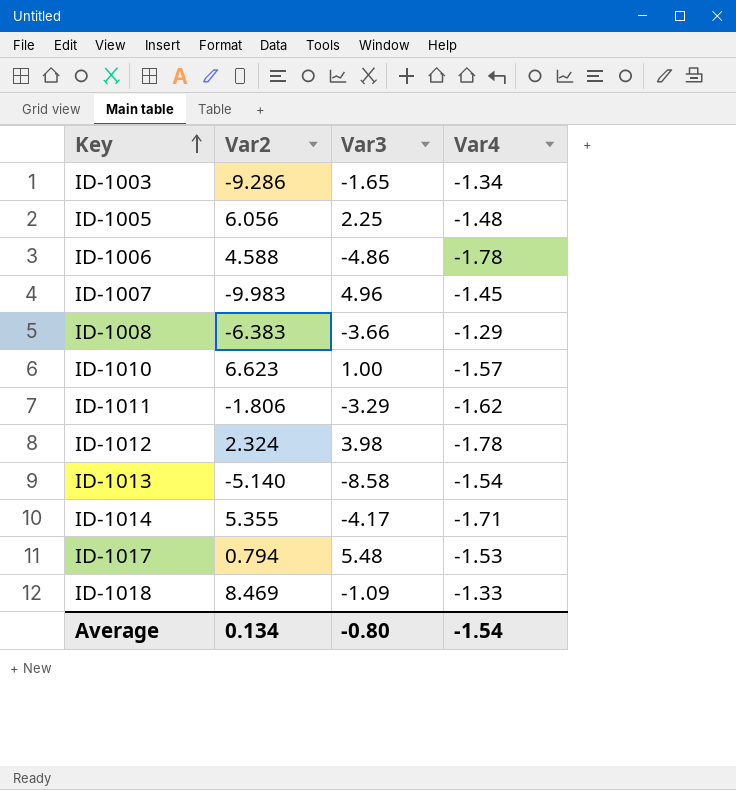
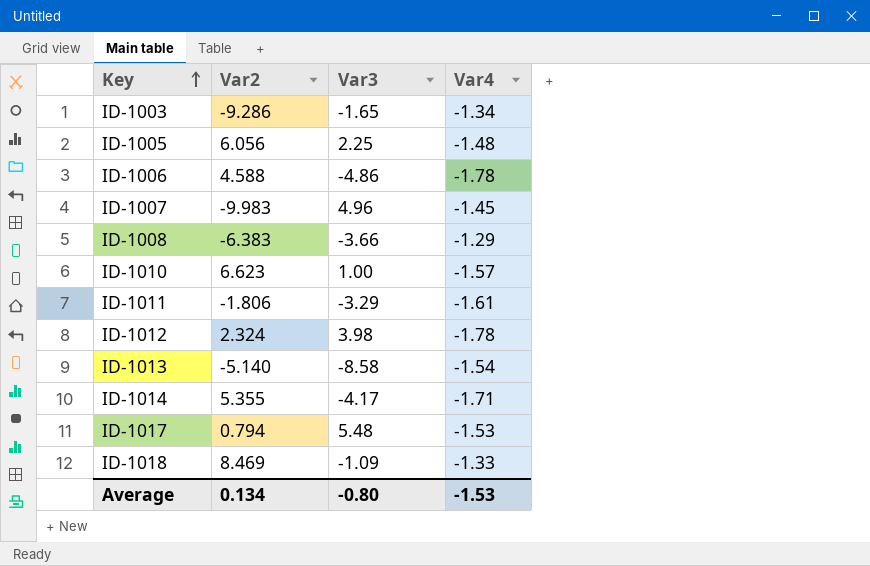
ID-1011 | Var4: -1.62 -> -1.61
Average | Var4: -1.54 -> -1.53

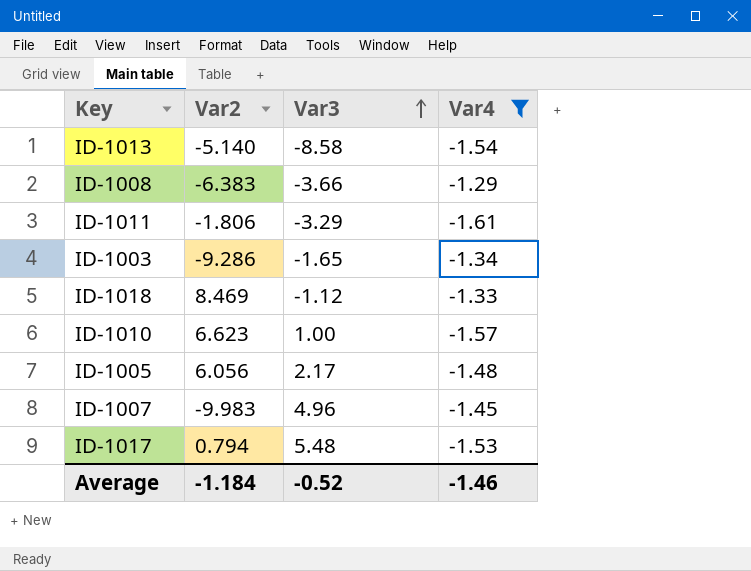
filter: none -> Var4 >= -1.61
row order: Key ascending -> Var3 ascending
ID-1018 | Var3: -1.09 -> -1.12
ID-1005 | Var3: 2.25 -> 2.17
Average | Var2: 0.134 -> -1.184
Average | Var3: -0.80 -> -0.52
Average | Var4: -1.53 -> -1.46

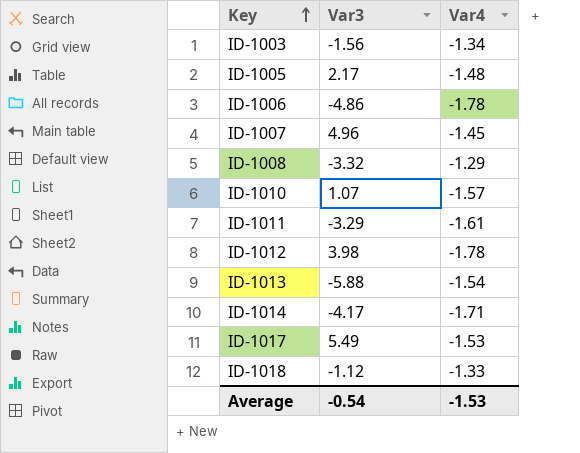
filter: Var4 >= -1.61 -> none
row order: Var3 ascending -> Key ascending
column Var2 | position: 2 -> none
ID-1003 | Var3: -1.65 -> -1.56
ID-1008 | Var3: -3.66 -> -3.32
ID-1010 | Var3: 1.00 -> 1.07
ID-1013 | Var3: -8.58 -> -5.88
ID-1017 | Var3: 5.48 -> 5.49
Average | Var3: -0.52 -> -0.54
Average | Var4: -1.46 -> -1.53

